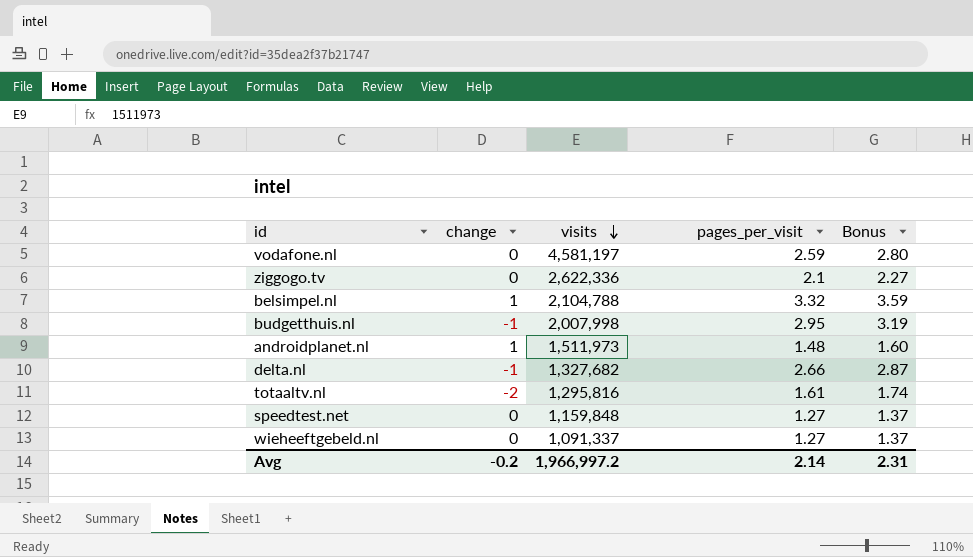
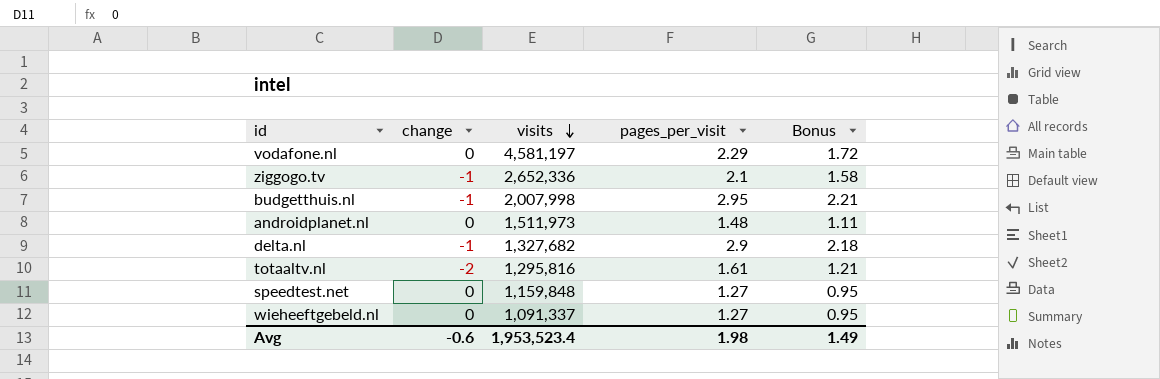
column Bonus | formula: [pages_per_visit] * 1.08 -> [pages_per_visit] * 0.75
row belsimpel.nl: 1 | 2,104,788 | 3.32 | 3.59 -> none
vodafone.nl | pages_per_visit: 2.59 -> 2.29
ziggogo.tv | change: 0 -> -1
ziggogo.tv | visits: 2,622,336 -> 2,652,336
androidplanet.nl | change: 1 -> 0
delta.nl | pages_per_visit: 2.66 -> 2.9
Avg | change: -0.2 -> -0.6
Avg | visits: 1,966,997.2 -> 1,953,523.4
Avg | pages_per_visit: 2.14 -> 1.98
Avg | Bonus: 2.31 -> 1.49

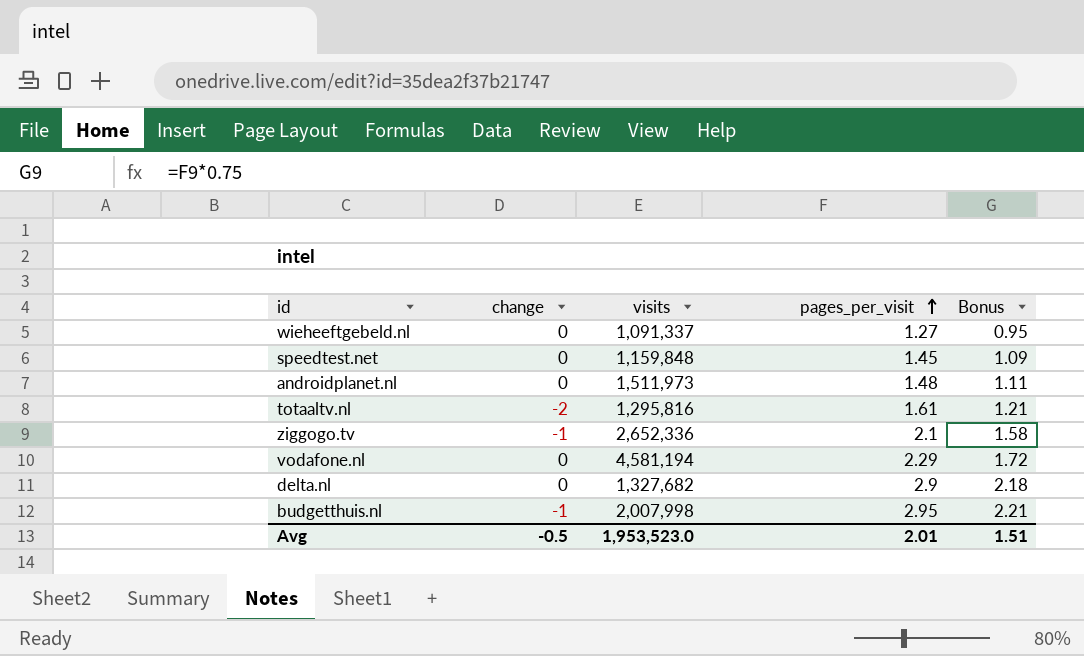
row order: visits descending -> pages_per_visit ascending
speedtest.net | pages_per_visit: 1.27 -> 1.45
speedtest.net | Bonus: 0.95 -> 1.09
vodafone.nl | visits: 4,581,197 -> 4,581,194
delta.nl | change: -1 -> 0
Avg | change: -0.6 -> -0.5
Avg | visits: 1,953,523.4 -> 1,953,523.0
Avg | pages_per_visit: 1.98 -> 2.01
Avg | Bonus: 1.49 -> 1.51

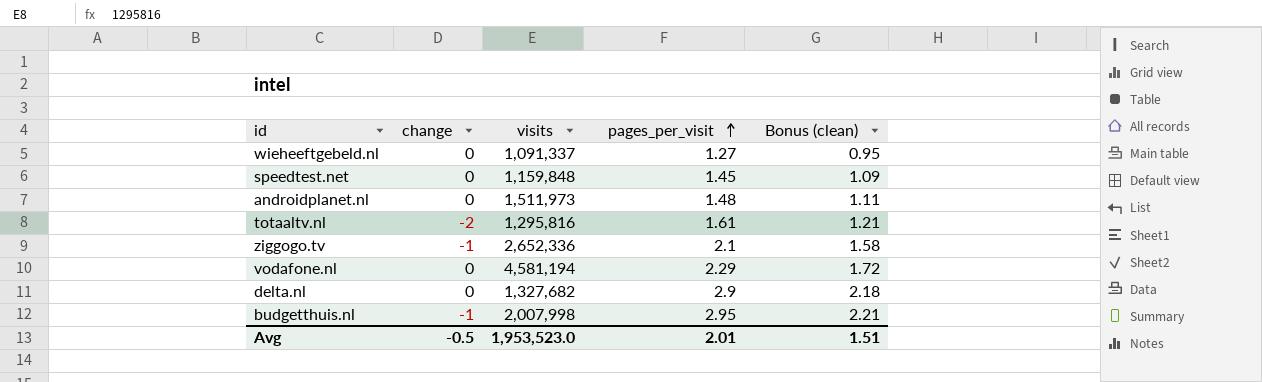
column name: Bonus -> Bonus (clean)

